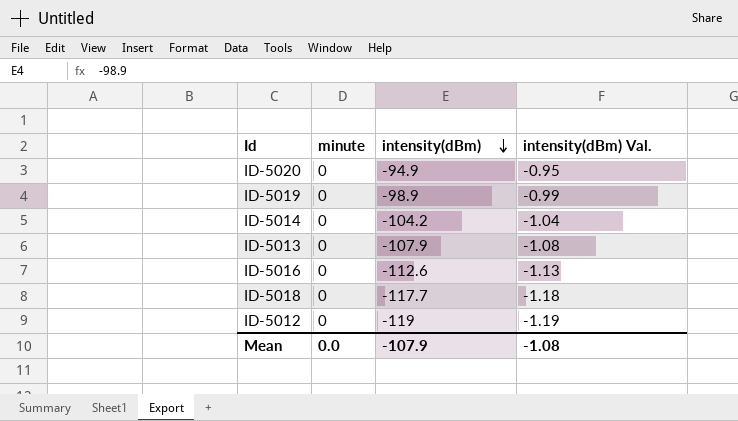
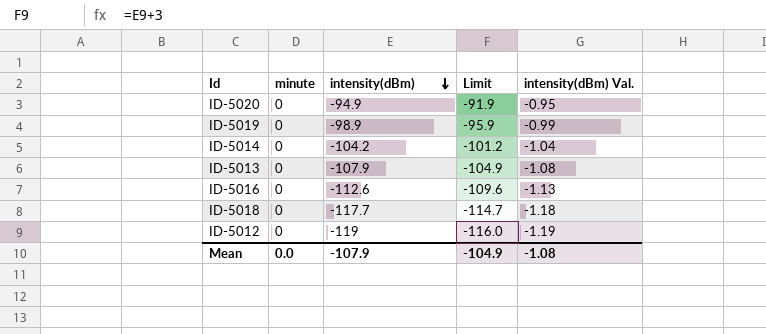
column Limit | formula: none -> [intensity(dBm)] + 3

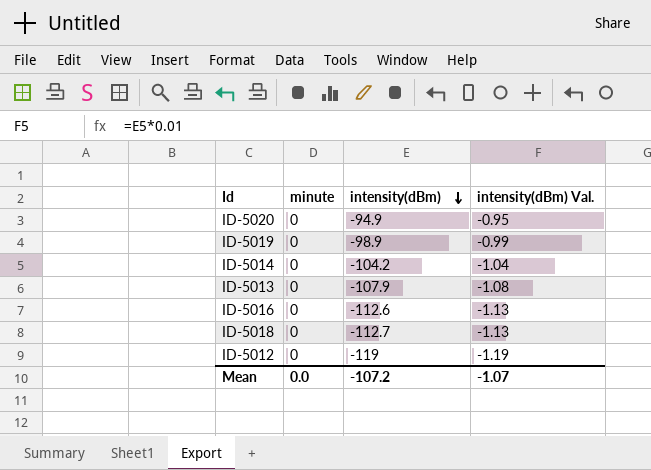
column Limit | formula: [intensity(dBm)] + 3 -> none
ID-5018 | intensity(dBm): -117.7 -> -112.7
ID-5018 | intensity(dBm) Val.: -1.18 -> -1.13
Mean | intensity(dBm): -107.9 -> -107.2
Mean | intensity(dBm) Val.: -1.08 -> -1.07

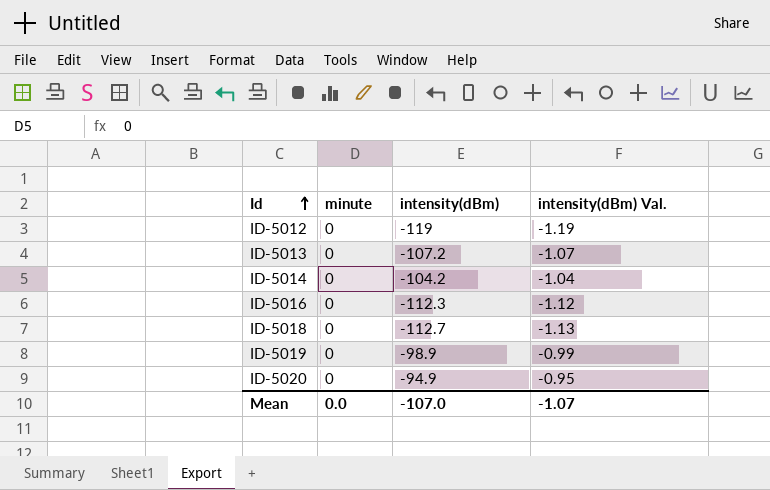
row order: intensity(dBm) descending -> Id ascending
ID-5013 | intensity(dBm): -107.9 -> -107.2
ID-5013 | intensity(dBm) Val.: -1.08 -> -1.07
ID-5016 | intensity(dBm): -112.6 -> -112.3
ID-5016 | intensity(dBm) Val.: -1.13 -> -1.12
Mean | intensity(dBm): -107.2 -> -107.0

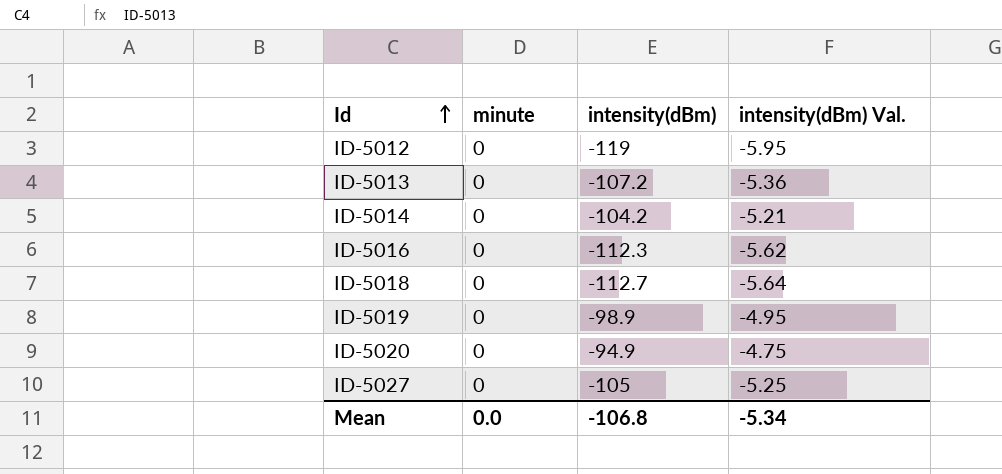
column intensity(dBm) Val. | formula: [intensity(dBm)] * 0.01 -> [intensity(dBm)] * 0.05
row ID-5027: none -> 0 | -105 | -5.25
Mean | intensity(dBm): -107.0 -> -106.8
Mean | intensity(dBm) Val.: -1.07 -> -5.34

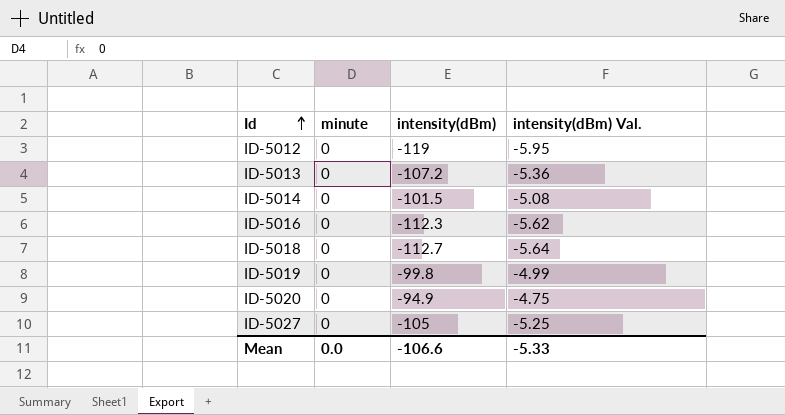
ID-5014 | intensity(dBm): -104.2 -> -101.5
ID-5014 | intensity(dBm) Val.: -5.21 -> -5.08
ID-5019 | intensity(dBm): -98.9 -> -99.8
ID-5019 | intensity(dBm) Val.: -4.95 -> -4.99
Mean | intensity(dBm): -106.8 -> -106.6
Mean | intensity(dBm) Val.: -5.34 -> -5.33

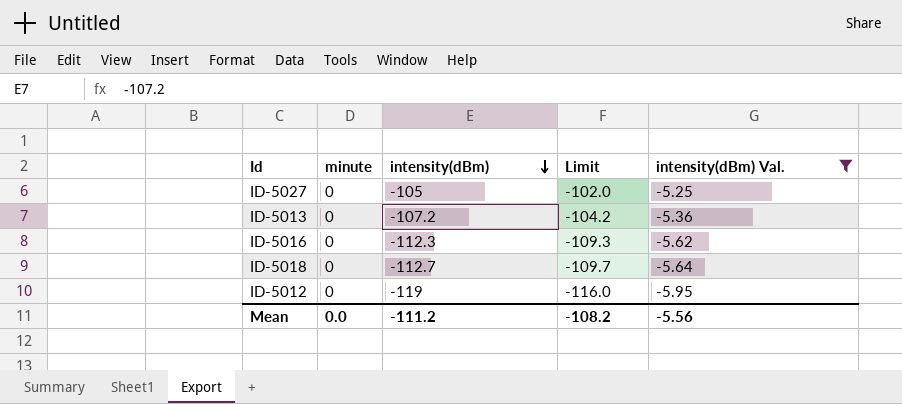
filter: none -> intensity(dBm) Val. <= -5.25
row order: Id ascending -> intensity(dBm) descending
column Limit | formula: none -> [intensity(dBm)] + 3
Mean | intensity(dBm): -106.6 -> -111.2
Mean | intensity(dBm) Val.: -5.33 -> -5.56

